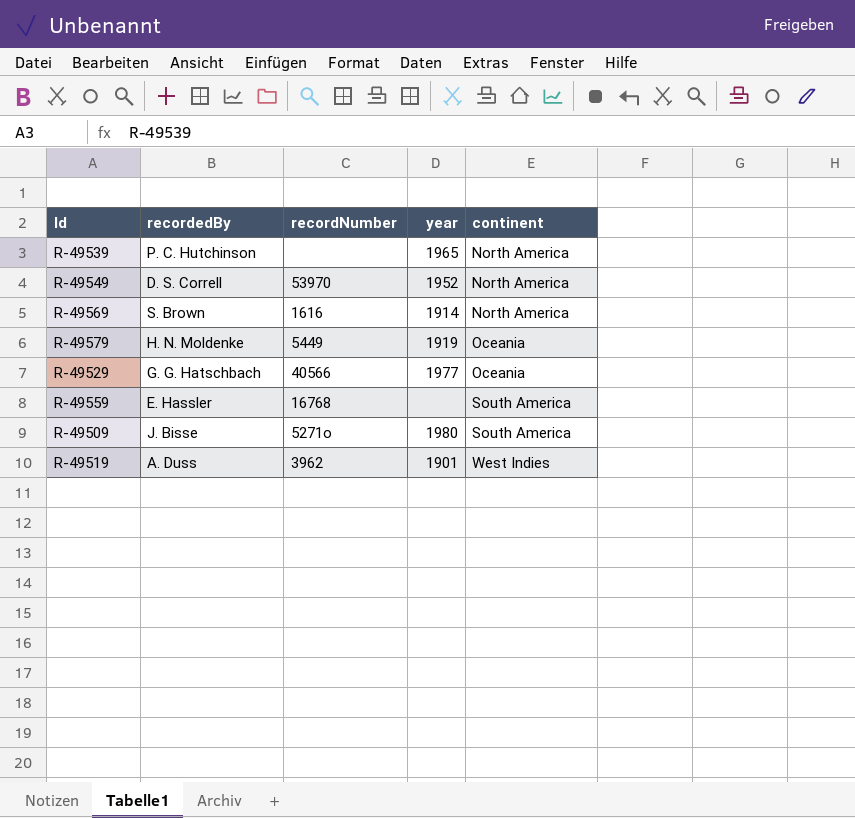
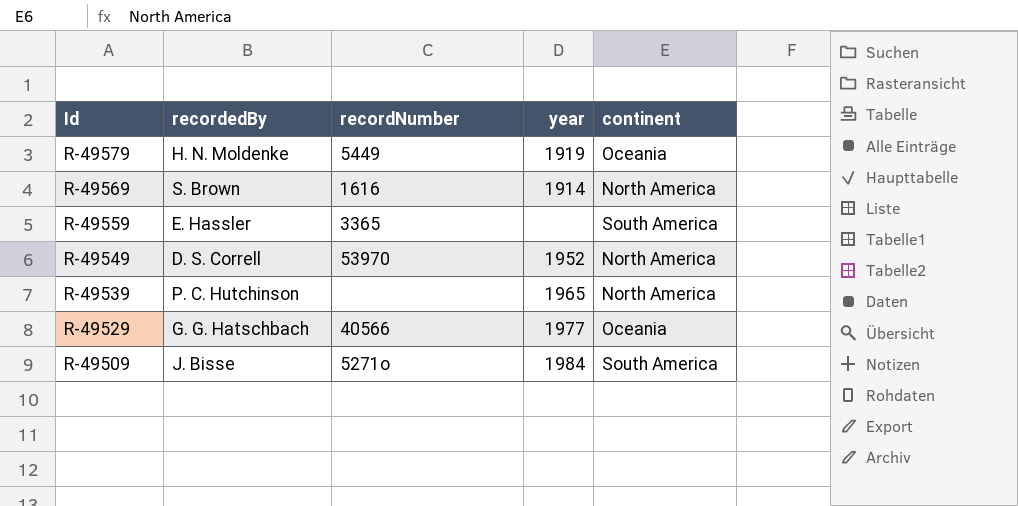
row order: continent ascending -> Id descending
row R-49519: A. Duss | 3962 | 1901 | West Indies -> none
R-49559 | recordNumber: 16768 -> 3365
R-49509 | year: 1980 -> 1984

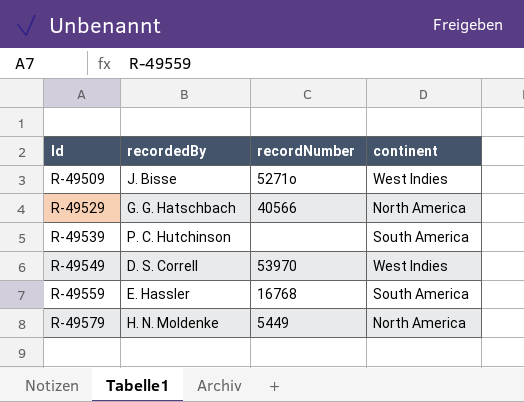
row order: Id descending -> Id ascending
column year | position: 4 -> none
row R-49569: S. Brown | 1616 | 1914 | North America -> none
R-49509 | continent: South America -> West Indies
R-49529 | continent: Oceania -> North America
R-49539 | continent: North America -> South America
R-49549 | continent: North America -> West Indies
R-49559 | recordNumber: 3365 -> 16768
R-49579 | continent: Oceania -> North America

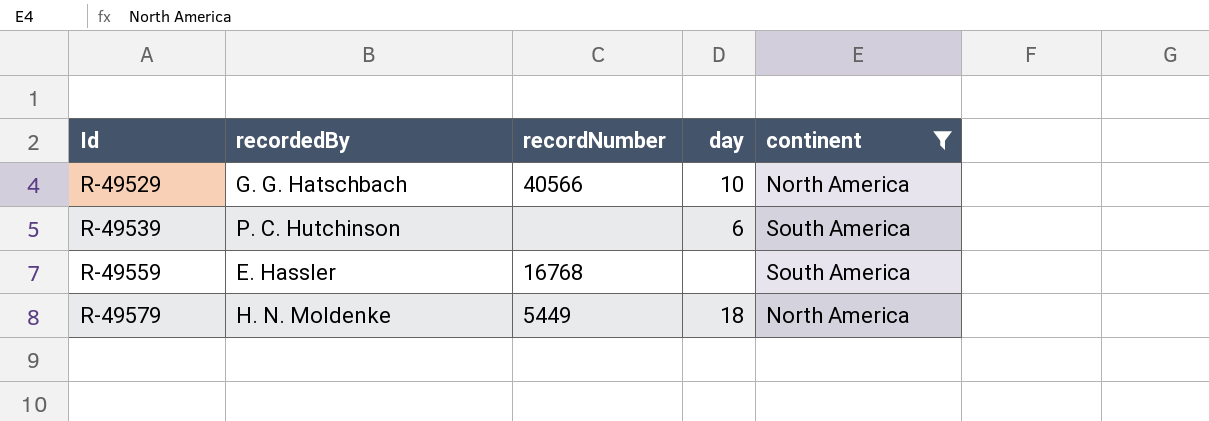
filter: none -> continent != West Indies
column day | position: none -> 4

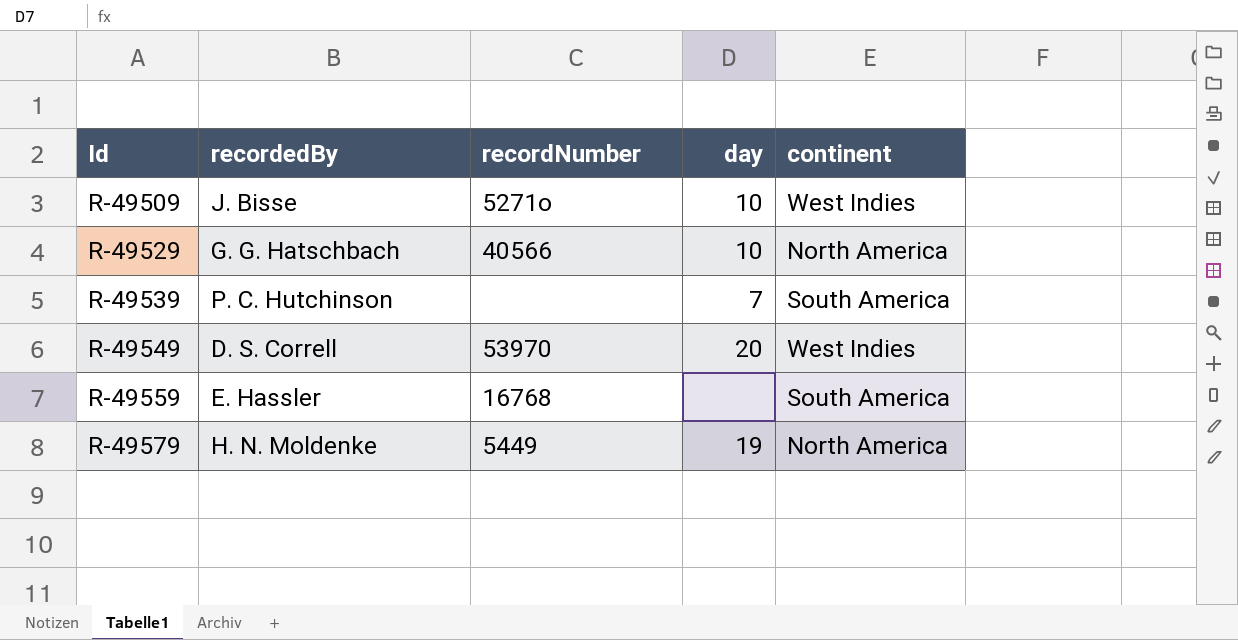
filter: continent != West Indies -> none
R-49539 | day: 6 -> 7
R-49579 | day: 18 -> 19

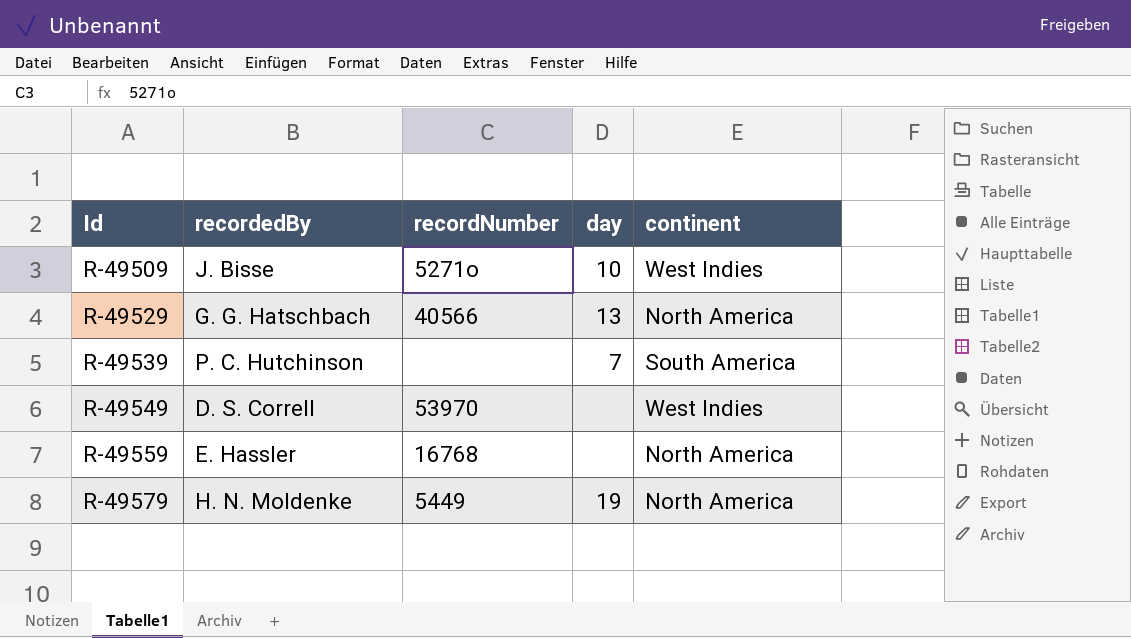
R-49529 | day: 10 -> 13
R-49549 | day: 20 -> none
R-49559 | continent: South America -> North America

